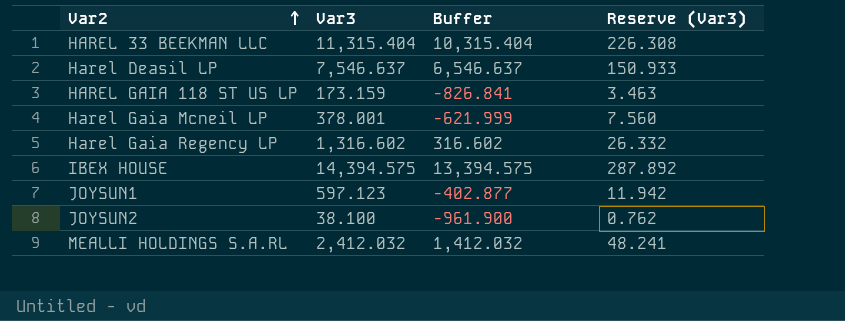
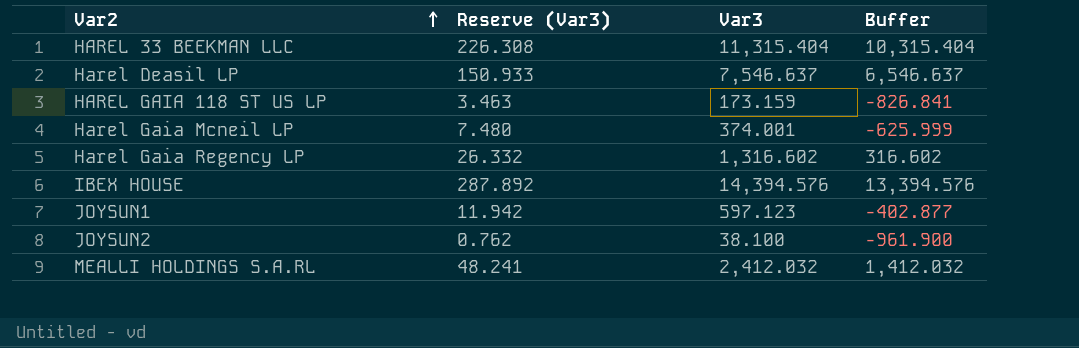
column Reserve (Var3) | position: 4 -> 2
Harel Gaia Mcneil LP | Reserve (Var3): 7.560 -> 7.480
Harel Gaia Mcneil LP | Var3: 378.001 -> 374.001
Harel Gaia Mcneil LP | Buffer: -621.999 -> -625.999
IBEX HOUSE | Var3: 14,394.575 -> 14,394.576
IBEX HOUSE | Buffer: 13,394.575 -> 13,394.576

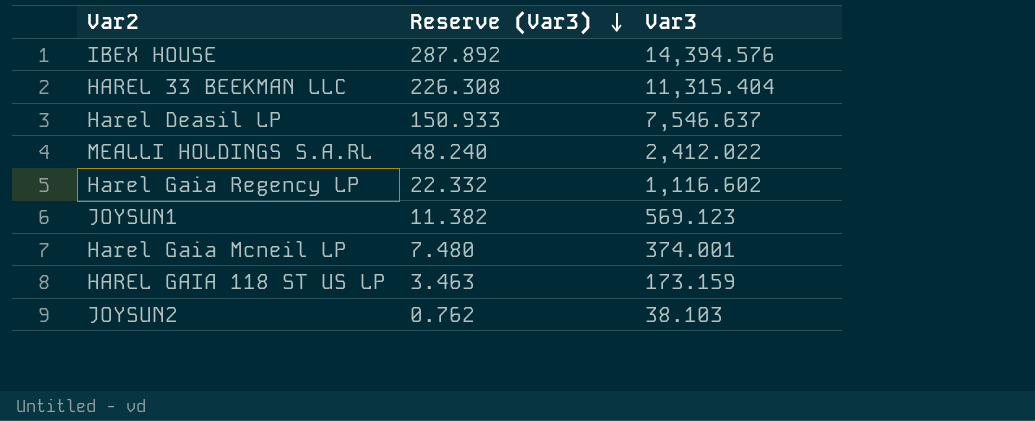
row order: Var2 ascending -> Reserve (Var3) descending
column Buffer | formula: [Var3] - 1000 -> none
MEALLI HOLDINGS S.A.RL | Reserve (Var3): 48.241 -> 48.240
MEALLI HOLDINGS S.A.RL | Var3: 2,412.032 -> 2,412.022
Harel Gaia Regency LP | Reserve (Var3): 26.332 -> 22.332
Harel Gaia Regency LP | Var3: 1,316.602 -> 1,116.602
JOYSUN1 | Reserve (Var3): 11.942 -> 11.382
JOYSUN1 | Var3: 597.123 -> 569.123
JOYSUN2 | Var3: 38.100 -> 38.103

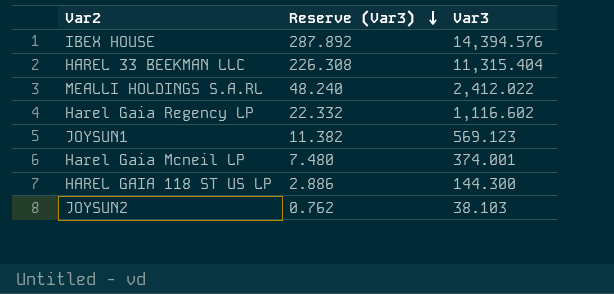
row Harel Deasil LP: 150.933 | 7,546.637 -> none
HAREL GAIA 118 ST US LP | Reserve (Var3): 3.463 -> 2.886
HAREL GAIA 118 ST US LP | Var3: 173.159 -> 144.300

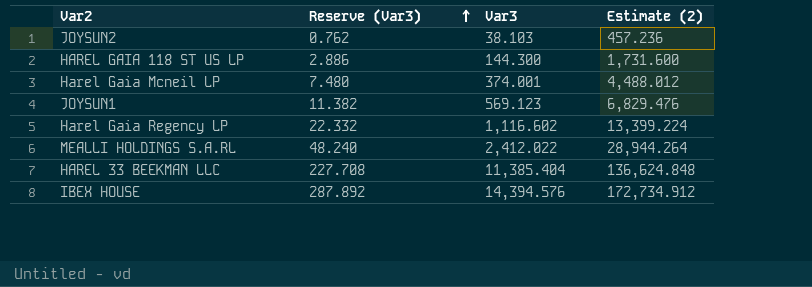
row order: Reserve (Var3) descending -> Reserve (Var3) ascending
column Estimate (2) | formula: none -> [Var3] * 12
HAREL 33 BEEKMAN LLC | Reserve (Var3): 226.308 -> 227.708
HAREL 33 BEEKMAN LLC | Var3: 11,315.404 -> 11,385.404

